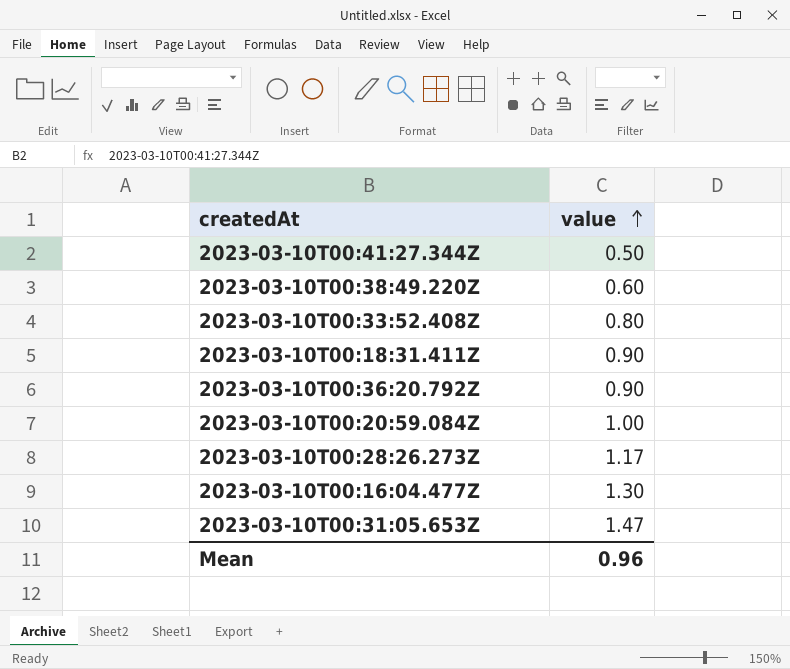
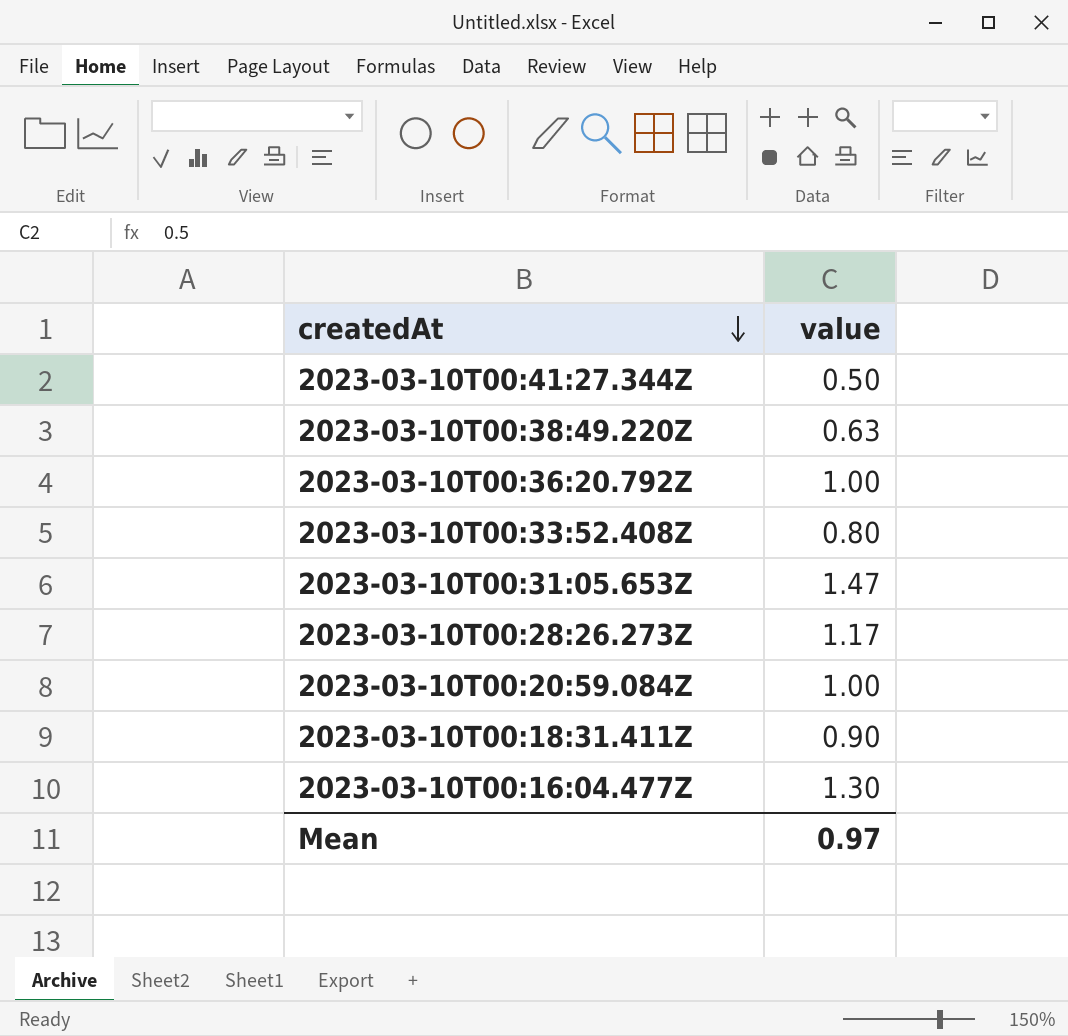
row order: value ascending -> createdAt descending
2023-03-10T00:38:49.220Z | value: 0.60 -> 0.63
2023-03-10T00:36:20.792Z | value: 0.90 -> 1.00
Mean | value: 0.96 -> 0.97

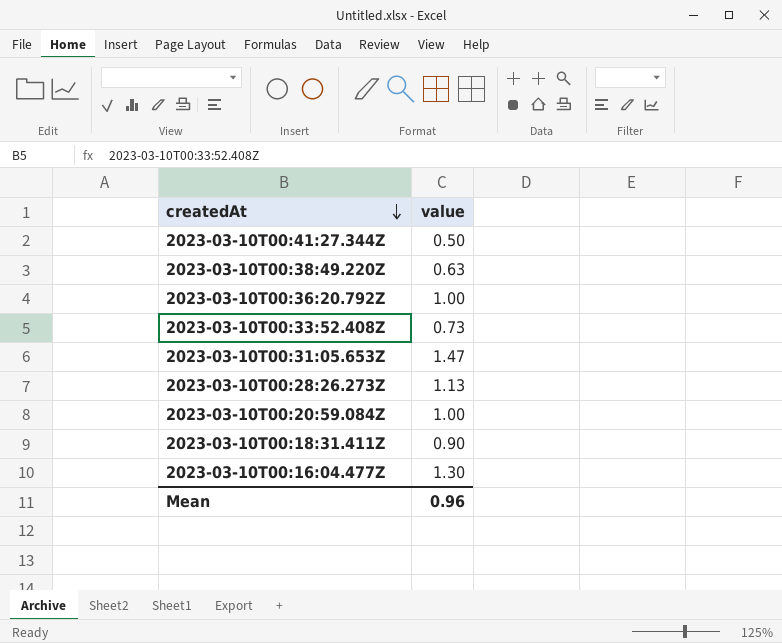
2023-03-10T00:33:52.408Z | value: 0.80 -> 0.73
2023-03-10T00:28:26.273Z | value: 1.17 -> 1.13
Mean | value: 0.97 -> 0.96

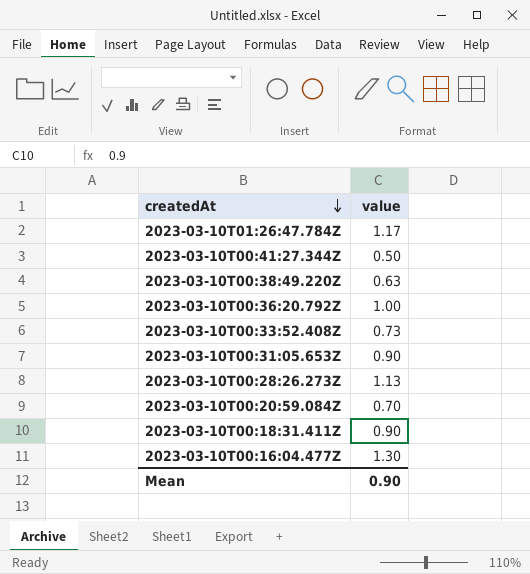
row 2023-03-10T01:26:47.784Z: none -> 1.17
2023-03-10T00:31:05.653Z | value: 1.47 -> 0.90
2023-03-10T00:20:59.084Z | value: 1.00 -> 0.70
Mean | value: 0.96 -> 0.90

